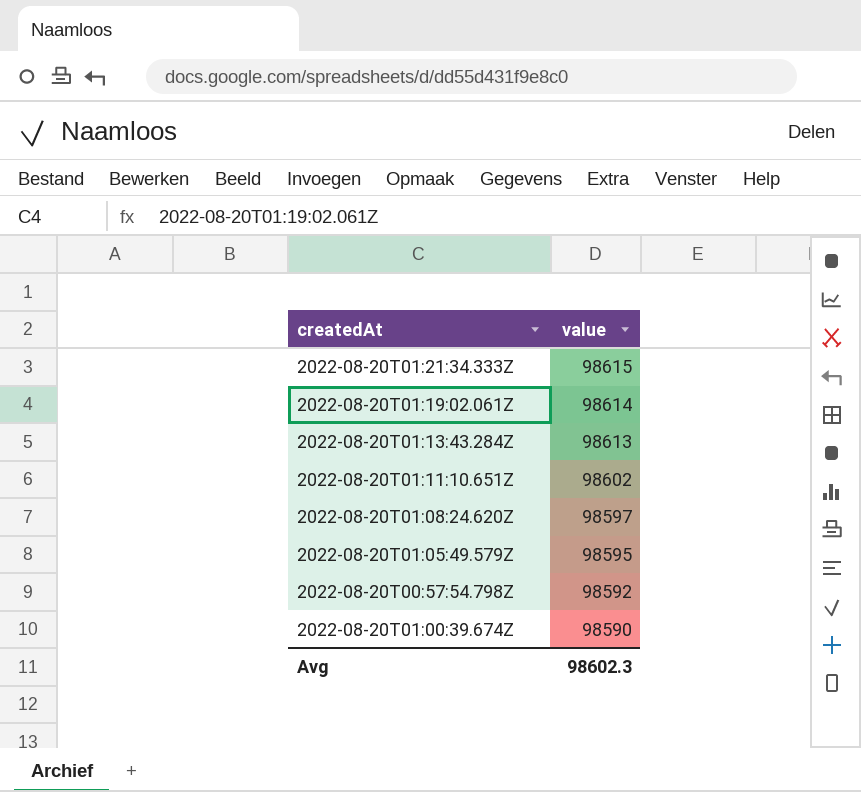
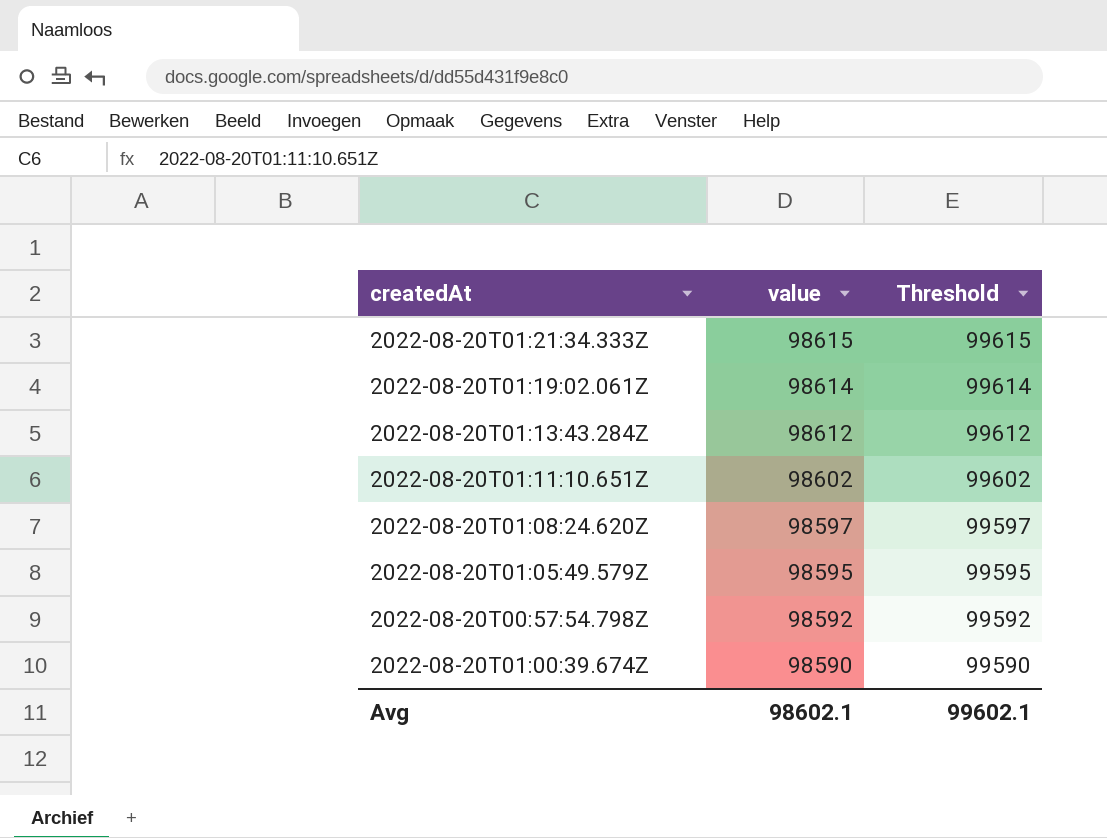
column Threshold | formula: none -> [value] + 1000
2022-08-20T01:13:43.284Z | value: 98613 -> 98612
Avg | value: 98602.3 -> 98602.1

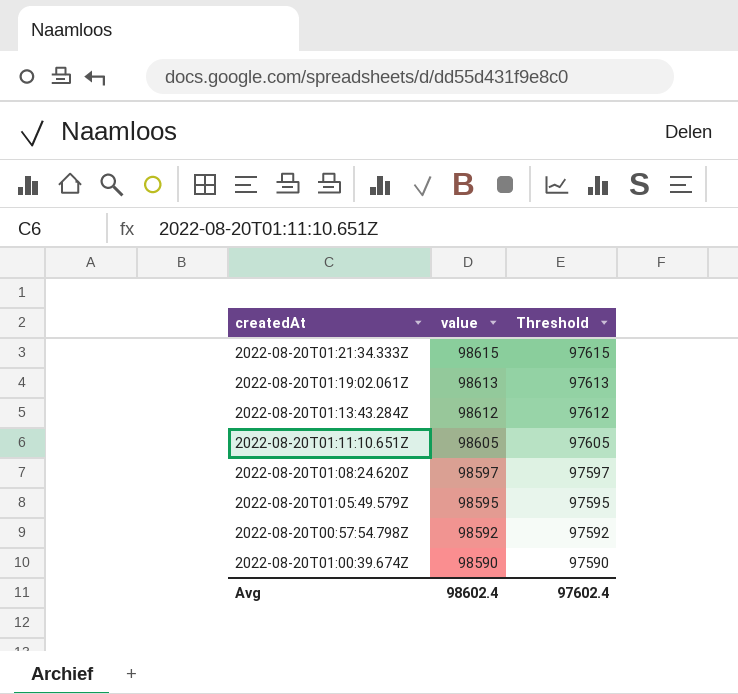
column Threshold | formula: [value] + 1000 -> [value] - 1000
2022-08-20T01:19:02.061Z | value: 98614 -> 98613
2022-08-20T01:11:10.651Z | value: 98602 -> 98605
Avg | value: 98602.1 -> 98602.4
Avg | Threshold: 99602.1 -> 97602.4

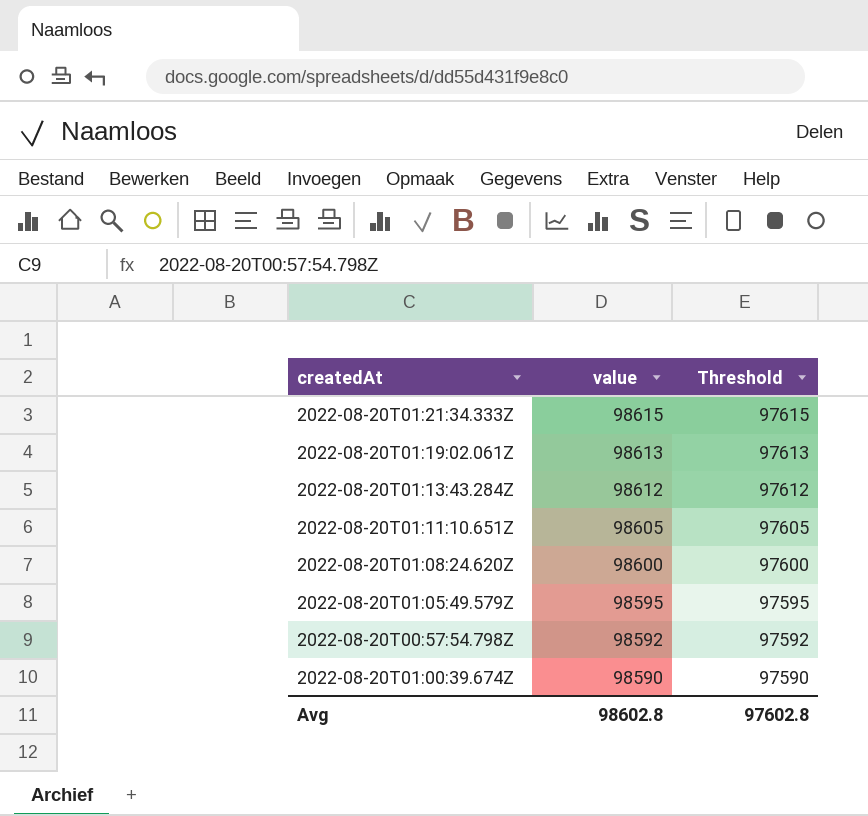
2022-08-20T01:08:24.620Z | value: 98597 -> 98600
2022-08-20T01:08:24.620Z | Threshold: 97597 -> 97600
Avg | value: 98602.4 -> 98602.8
Avg | Threshold: 97602.4 -> 97602.8

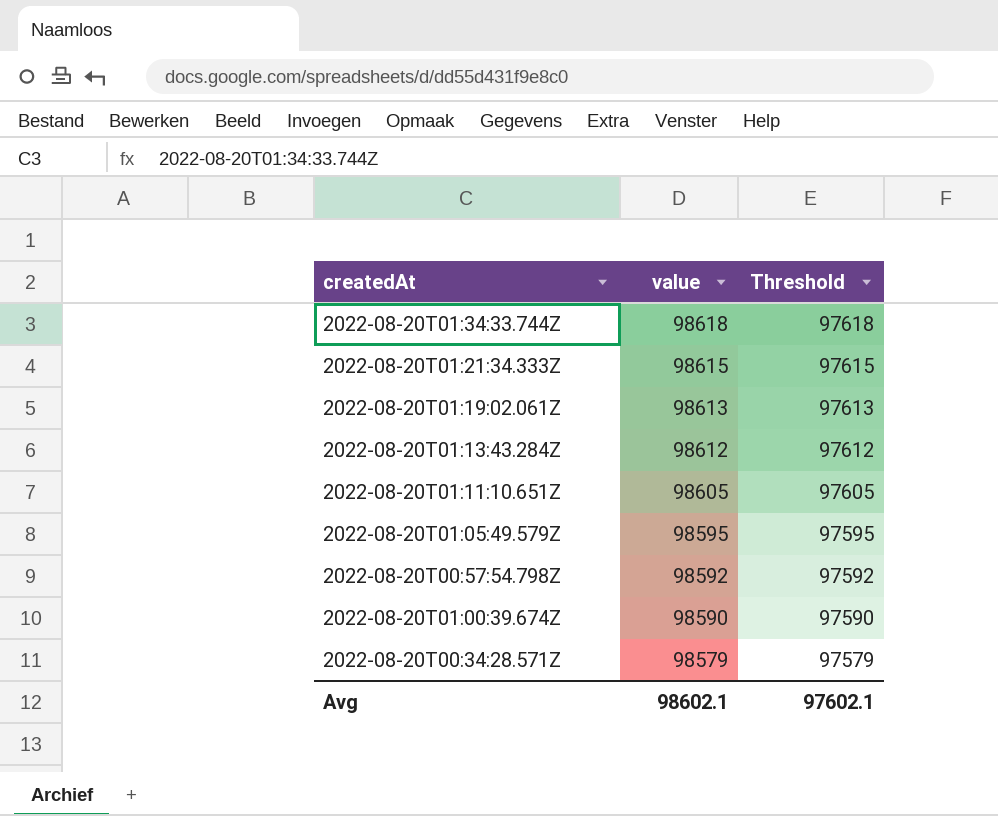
row 2022-08-20T01:08:24.620Z: 98600 | 97600 -> none
row 2022-08-20T01:34:33.744Z: none -> 98618 | 97618
row 2022-08-20T00:34:28.571Z: none -> 98579 | 97579
Avg | value: 98602.8 -> 98602.1
Avg | Threshold: 97602.8 -> 97602.1

